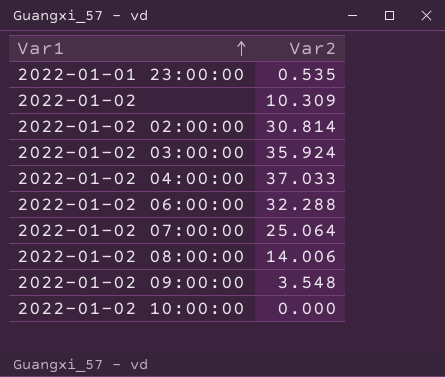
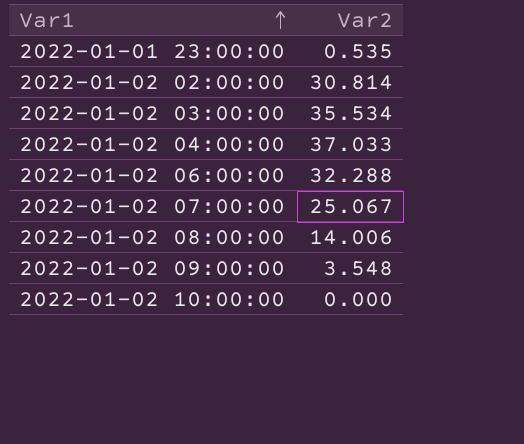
row 2022-01-02: 10.309 -> none
2022-01-02 03:00:00 | Var2: 35.924 -> 35.534
2022-01-02 07:00:00 | Var2: 25.064 -> 25.067

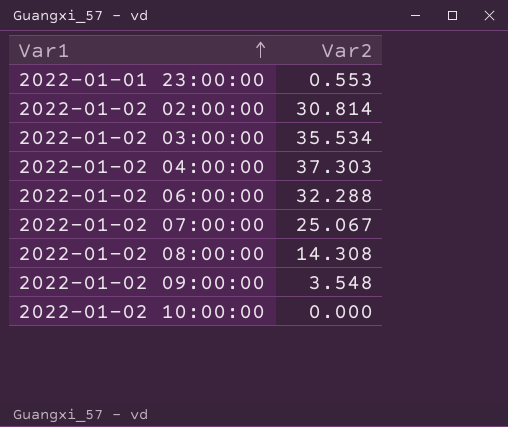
2022-01-01 23:00:00 | Var2: 0.535 -> 0.553
2022-01-02 04:00:00 | Var2: 37.033 -> 37.303
2022-01-02 08:00:00 | Var2: 14.006 -> 14.308

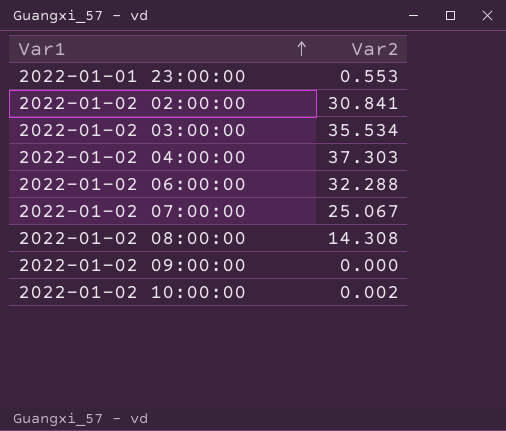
2022-01-02 02:00:00 | Var2: 30.814 -> 30.841
2022-01-02 09:00:00 | Var2: 3.548 -> 0.000
2022-01-02 10:00:00 | Var2: 0.000 -> 0.002

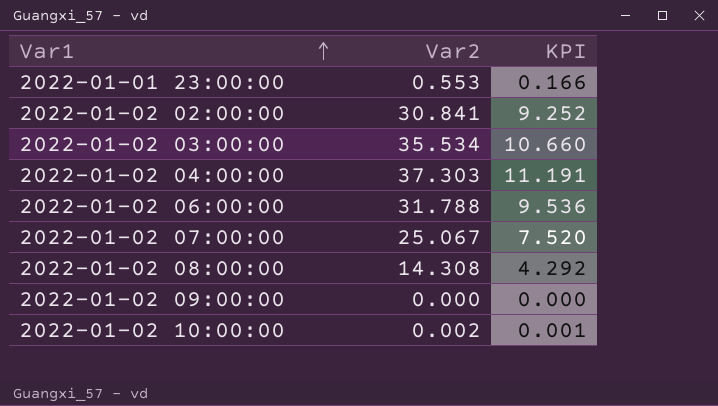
column KPI | formula: none -> [Var2] * 0.3
2022-01-02 06:00:00 | Var2: 32.288 -> 31.788

